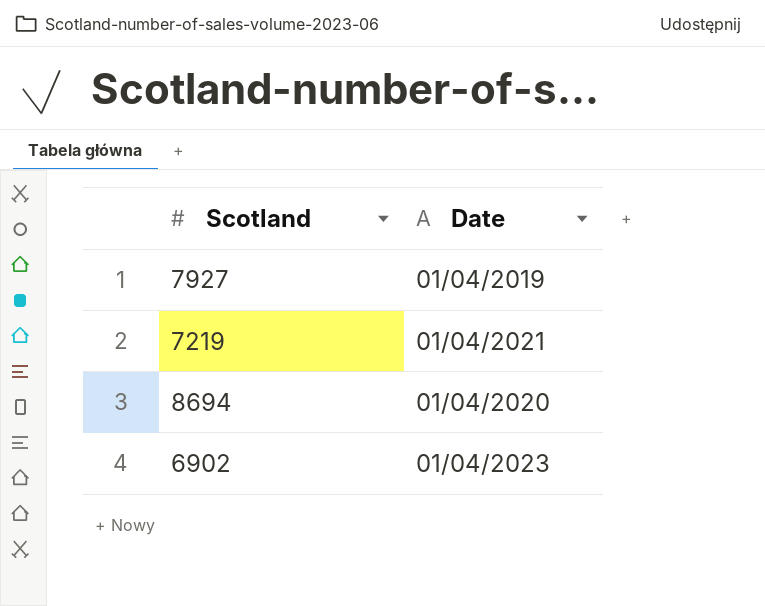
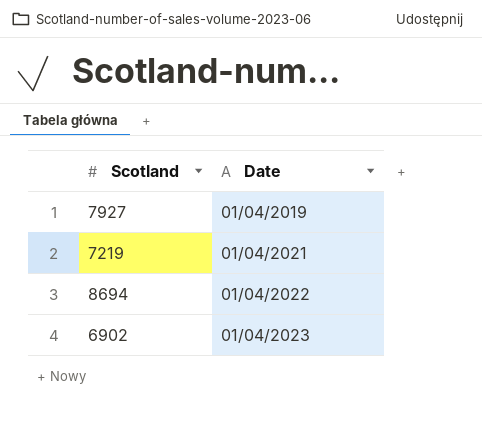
8694 | Date: 01/04/2020 -> 01/04/2022

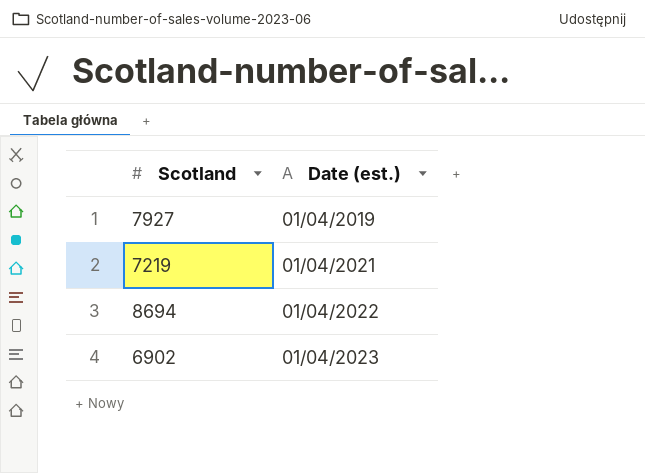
column name: Date -> Date (est.)

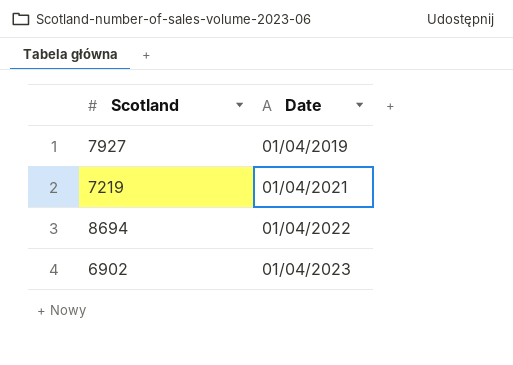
column name: Date (est.) -> Date

